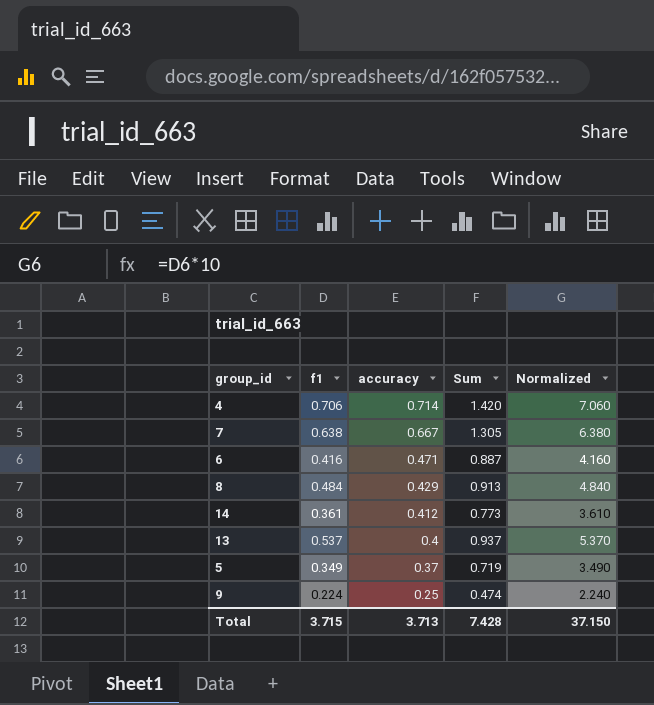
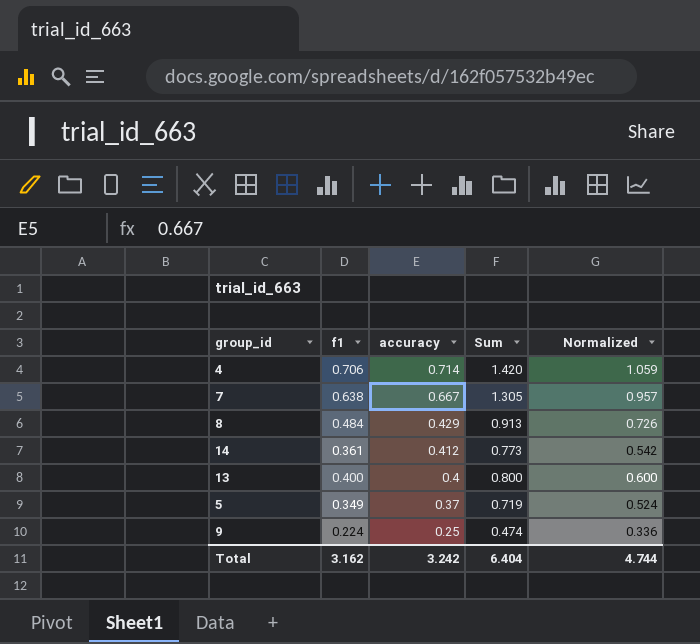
column Normalized | formula: [f1] * 10 -> [f1] * 1.5
row 6: 0.416 | 0.471 | 0.887 | 4.160 -> none
13 | f1: 0.537 -> 0.400
13 | Sum: 0.937 -> 0.800
Total | f1: 3.715 -> 3.162
Total | accuracy: 3.713 -> 3.242
Total | Sum: 7.428 -> 6.404
Total | Normalized: 37.150 -> 4.744

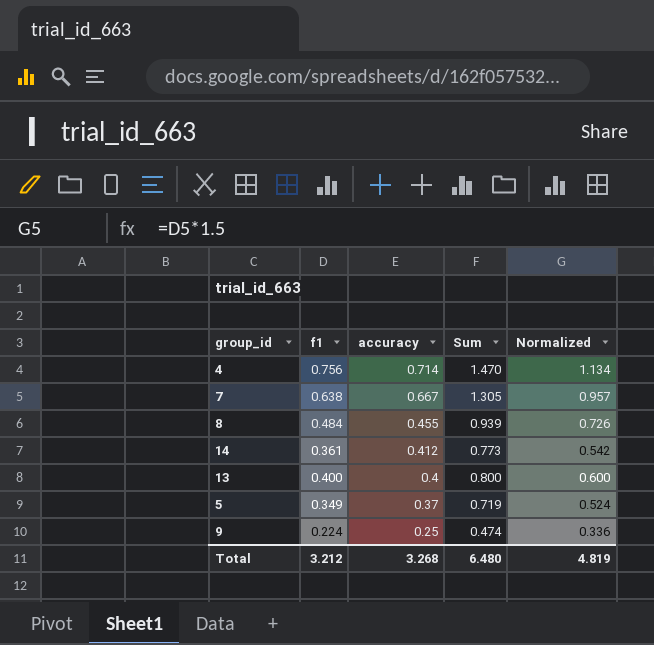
4 | f1: 0.706 -> 0.756
4 | Sum: 1.420 -> 1.470
4 | Normalized: 1.059 -> 1.134
8 | accuracy: 0.429 -> 0.455
8 | Sum: 0.913 -> 0.939
Total | f1: 3.162 -> 3.212
Total | accuracy: 3.242 -> 3.268
Total | Sum: 6.404 -> 6.480
Total | Normalized: 4.744 -> 4.819

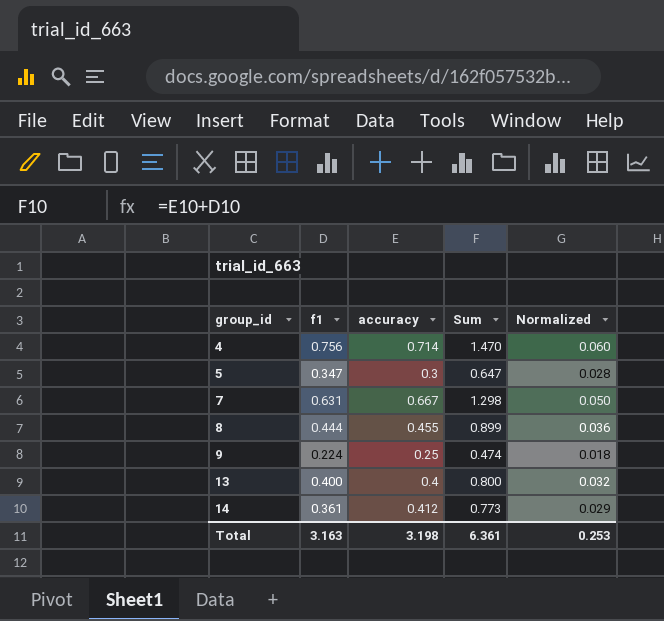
row order: accuracy descending -> group_id ascending
column Normalized | formula: [f1] * 1.5 -> [f1] * 0.08
5 | f1: 0.349 -> 0.347
5 | accuracy: 0.37 -> 0.3
5 | Sum: 0.719 -> 0.647
7 | f1: 0.638 -> 0.631
7 | Sum: 1.305 -> 1.298
8 | f1: 0.484 -> 0.444
8 | Sum: 0.939 -> 0.899
Total | f1: 3.212 -> 3.163
Total | accuracy: 3.268 -> 3.198
Total | Sum: 6.480 -> 6.361
Total | Normalized: 4.819 -> 0.253

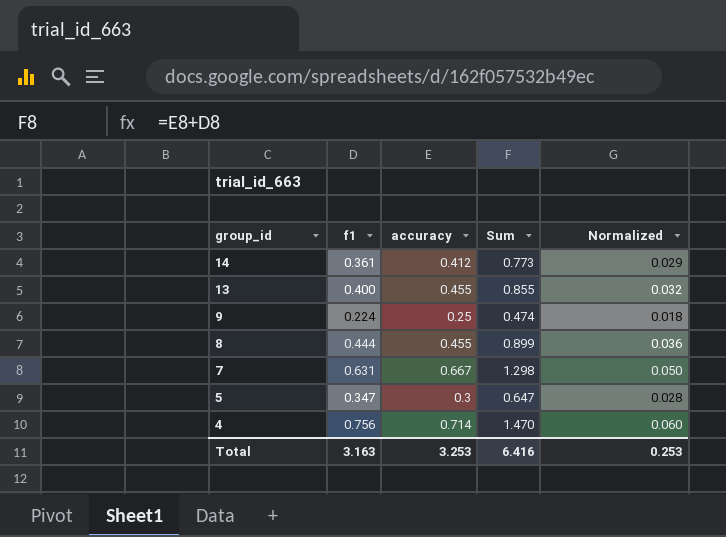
row order: group_id ascending -> group_id descending
13 | accuracy: 0.4 -> 0.455
13 | Sum: 0.800 -> 0.855
Total | accuracy: 3.198 -> 3.253
Total | Sum: 6.361 -> 6.416

